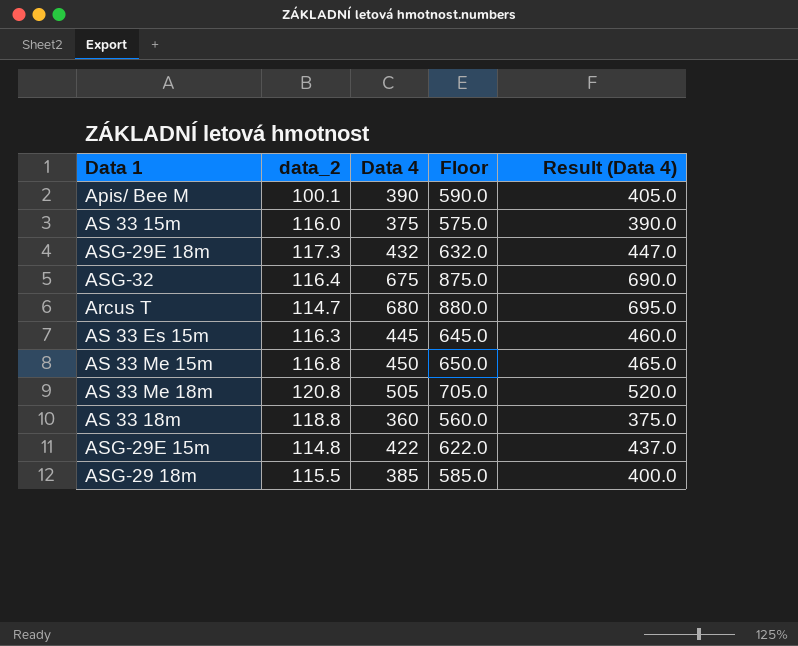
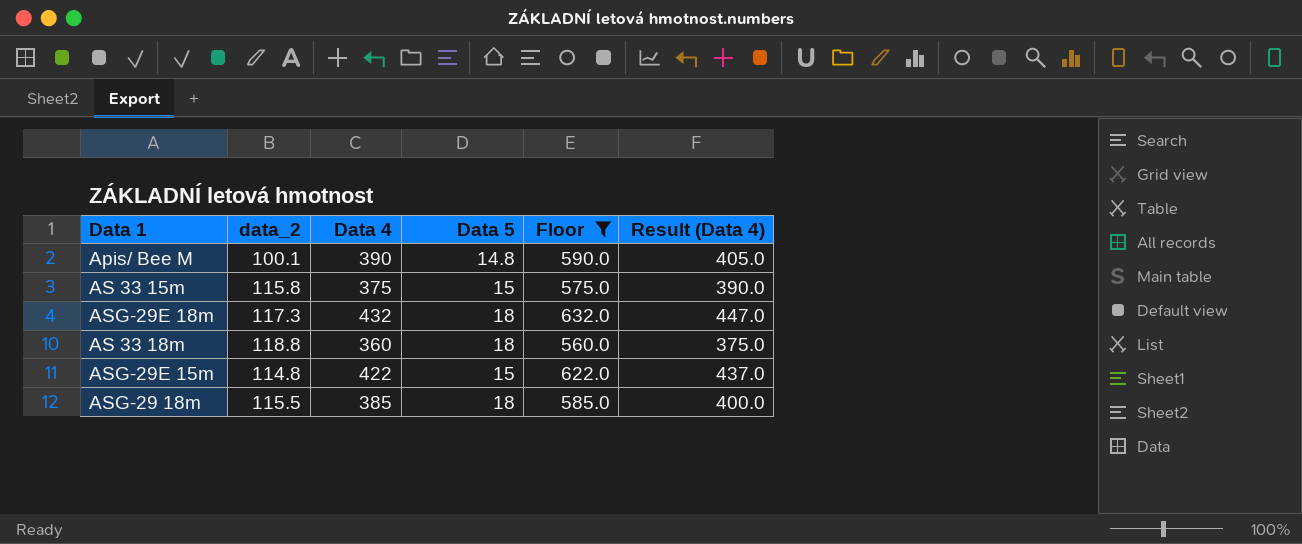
filter: none -> Floor <= 632.0
column Data 5 | position: none -> 4
AS 33 15m | data_2: 116.0 -> 115.8

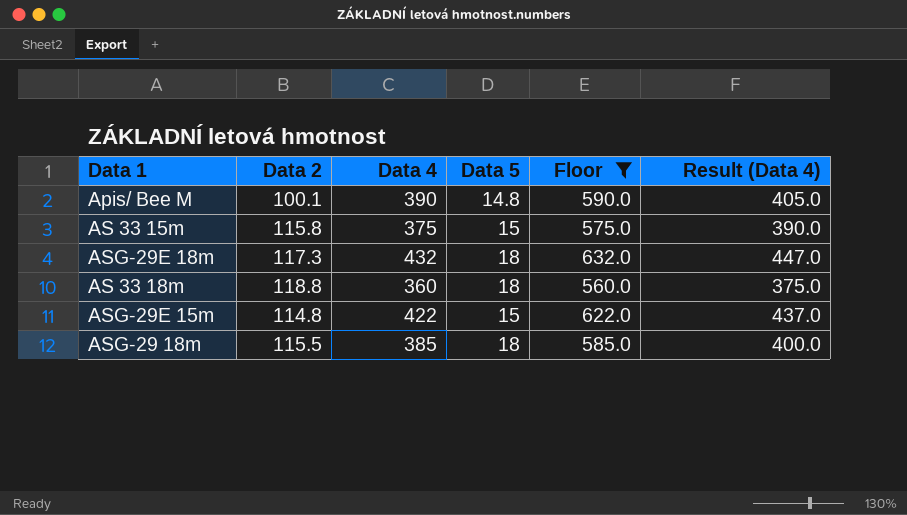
column name: data_2 -> Data 2

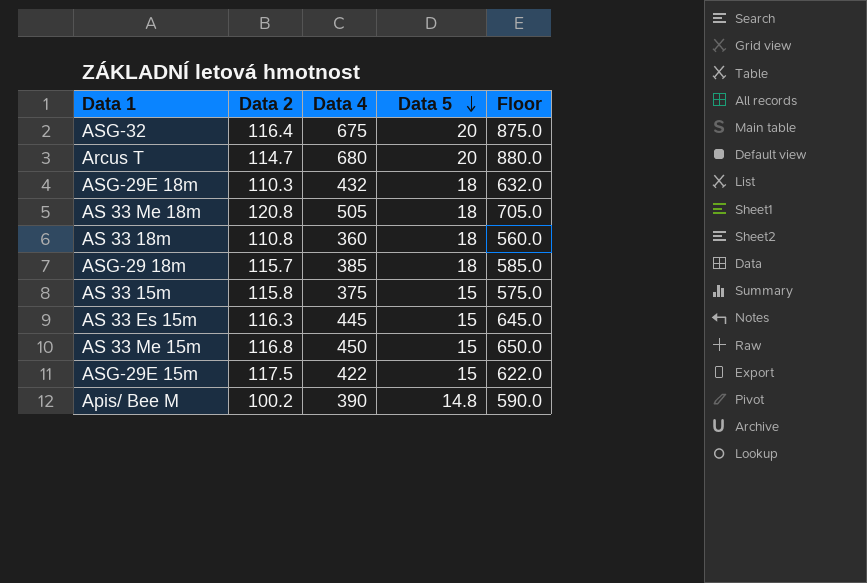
filter: Floor <= 632.0 -> none
row order: none -> Data 5 descending
column Result (Data 4) | formula: [Data 4] + 15 -> none
ASG-29E 18m | Data 2: 117.3 -> 110.3
AS 33 18m | Data 2: 118.8 -> 110.8
ASG-29 18m | Data 2: 115.5 -> 115.7
ASG-29E 15m | Data 2: 114.8 -> 117.5
Apis/ Bee M | Data 2: 100.1 -> 100.2

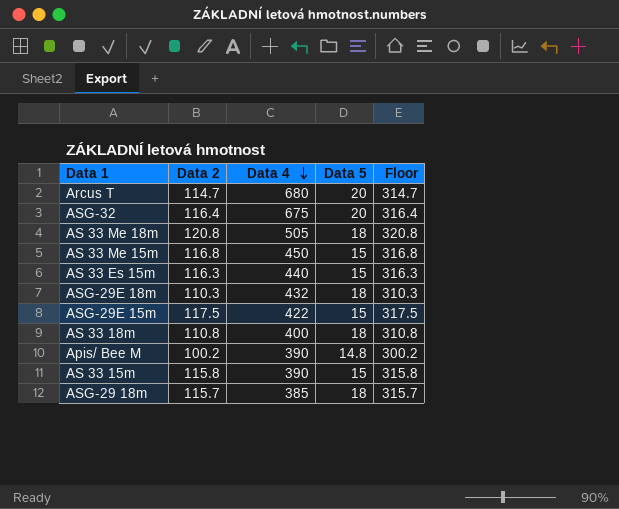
row order: Data 5 descending -> Data 4 descending
column Floor | formula: [Data 4] + 200 -> [Data 2] + 200
AS 33 Es 15m | Data 4: 445 -> 440
AS 33 18m | Data 4: 360 -> 400
AS 33 15m | Data 4: 375 -> 390

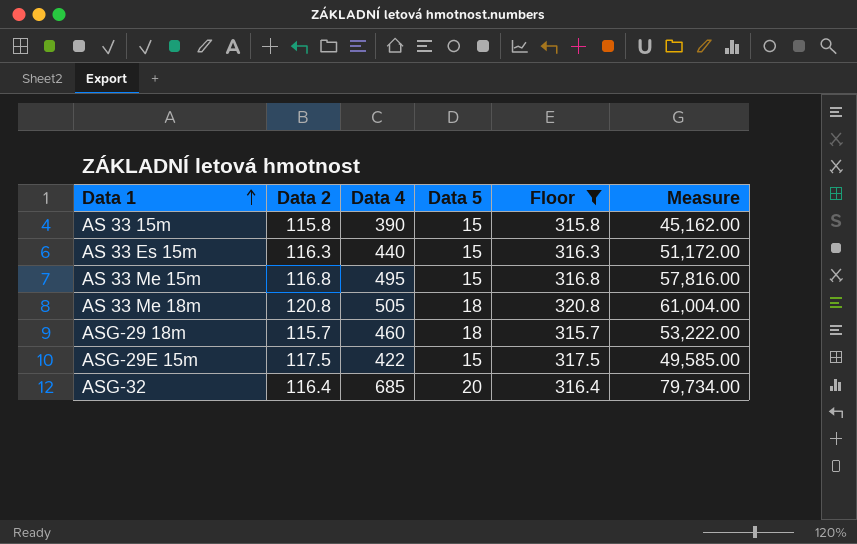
filter: none -> Floor >= 315.7
row order: Data 4 descending -> Data 1 ascending
column Measure | formula: none -> [Data 2] * [Data 4]
AS 33 Me 15m | Data 4: 450 -> 495
ASG-29 18m | Data 4: 385 -> 460
ASG-32 | Data 4: 675 -> 685

